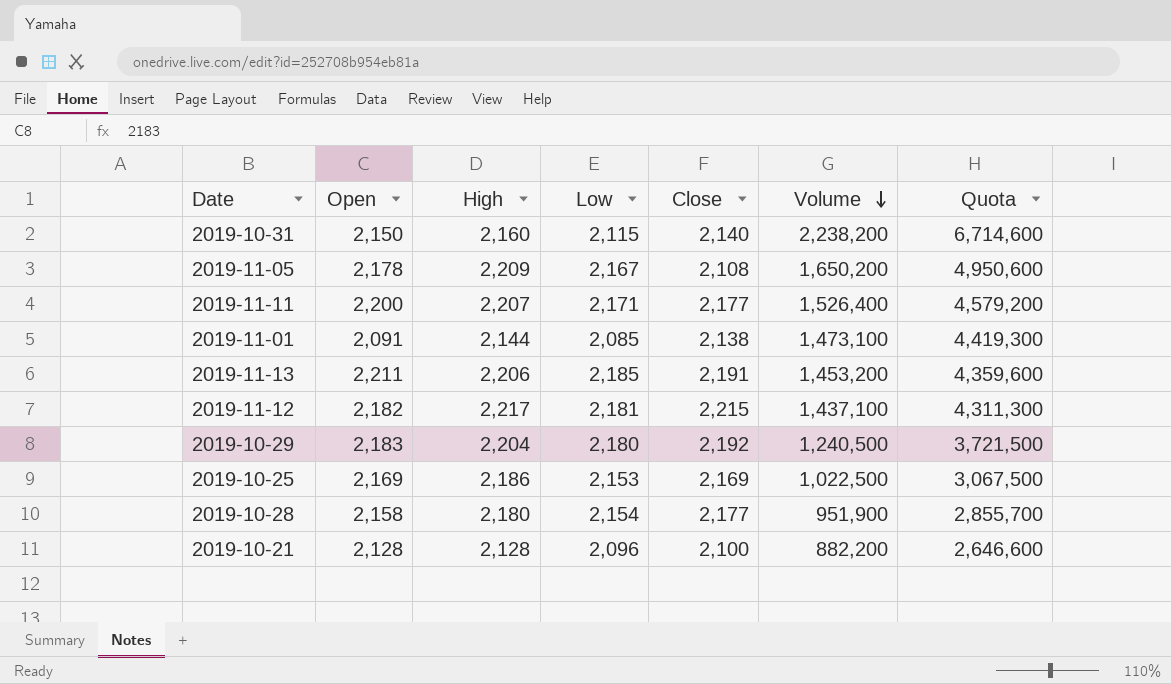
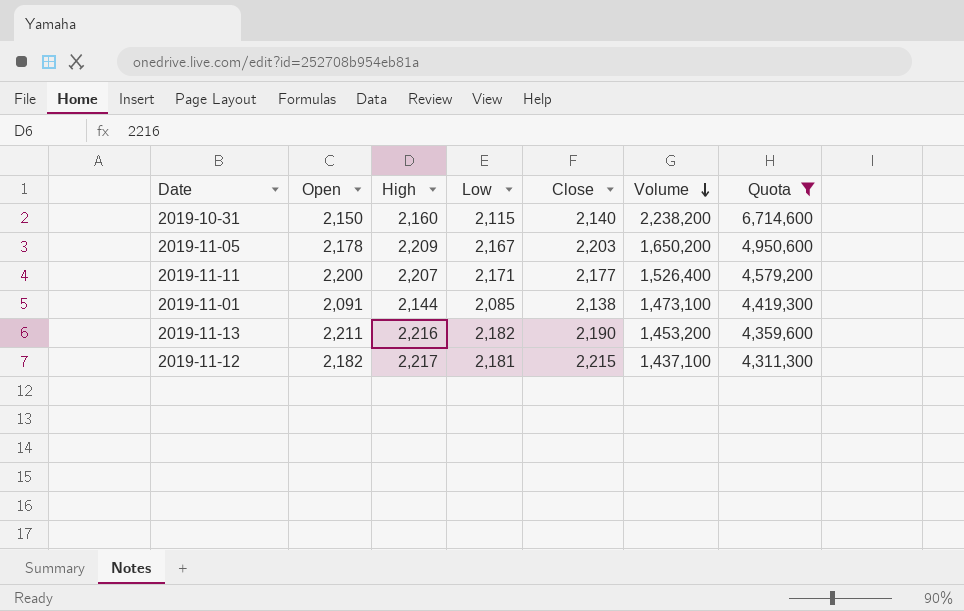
filter: none -> Quota >= 4,311,300
2019-11-05 | Close: 2,108 -> 2,203
2019-11-13 | High: 2,206 -> 2,216
2019-11-13 | Low: 2,185 -> 2,182
2019-11-13 | Close: 2,191 -> 2,190

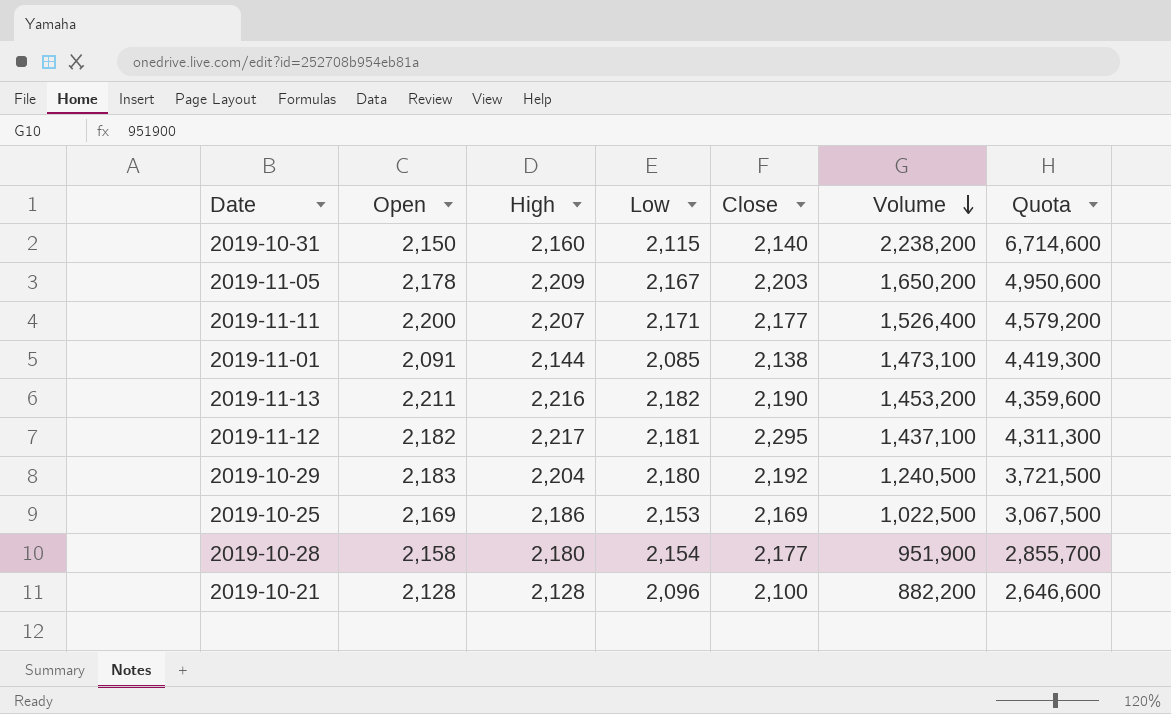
filter: Quota >= 4,311,300 -> none
2019-11-12 | Close: 2,215 -> 2,295

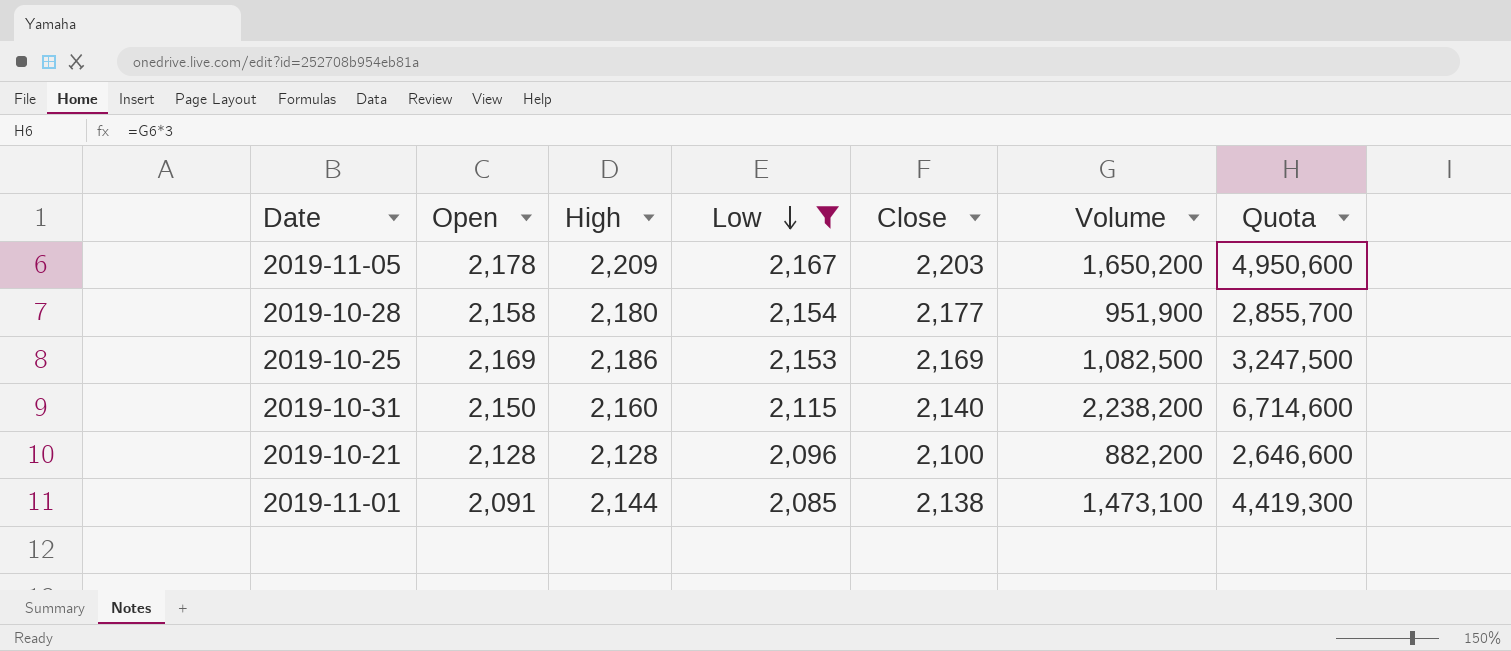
filter: none -> Low <= 2,167
row order: Volume descending -> Low descending
2019-10-25 | Volume: 1,022,500 -> 1,082,500
2019-10-25 | Quota: 3,067,500 -> 3,247,500

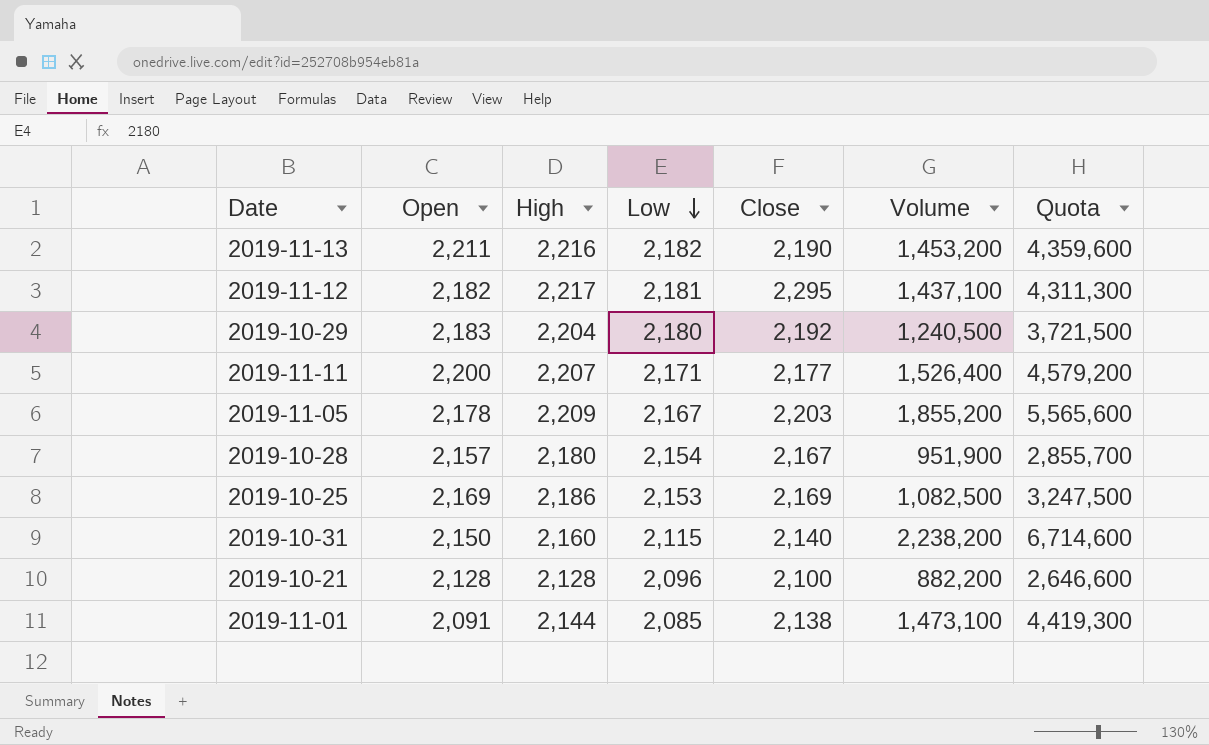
filter: Low <= 2,167 -> none
2019-11-05 | Volume: 1,650,200 -> 1,855,200
2019-11-05 | Quota: 4,950,600 -> 5,565,600
2019-10-28 | Open: 2,158 -> 2,157
2019-10-28 | Close: 2,177 -> 2,167

